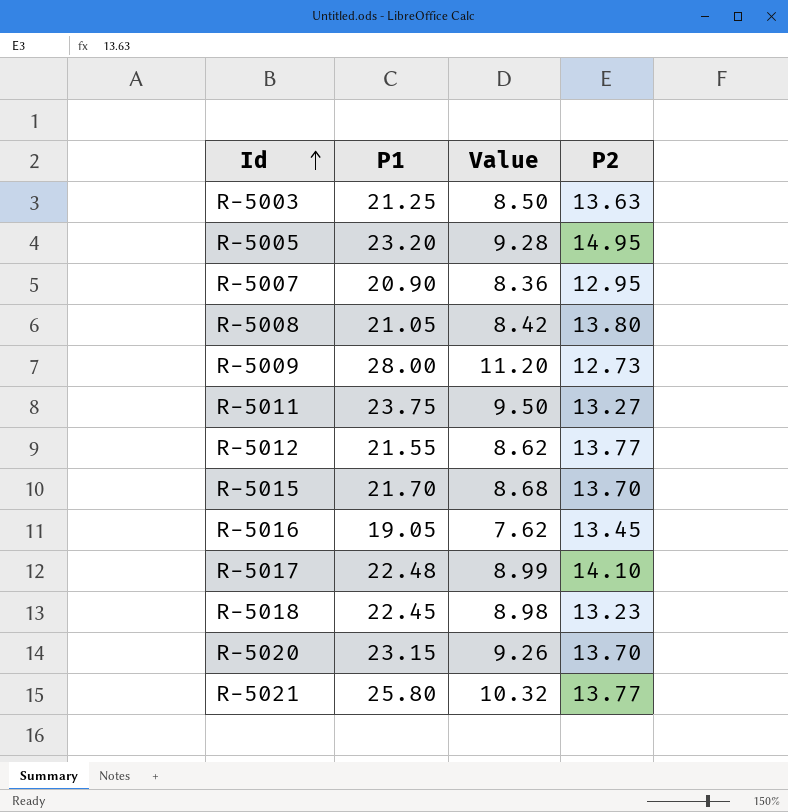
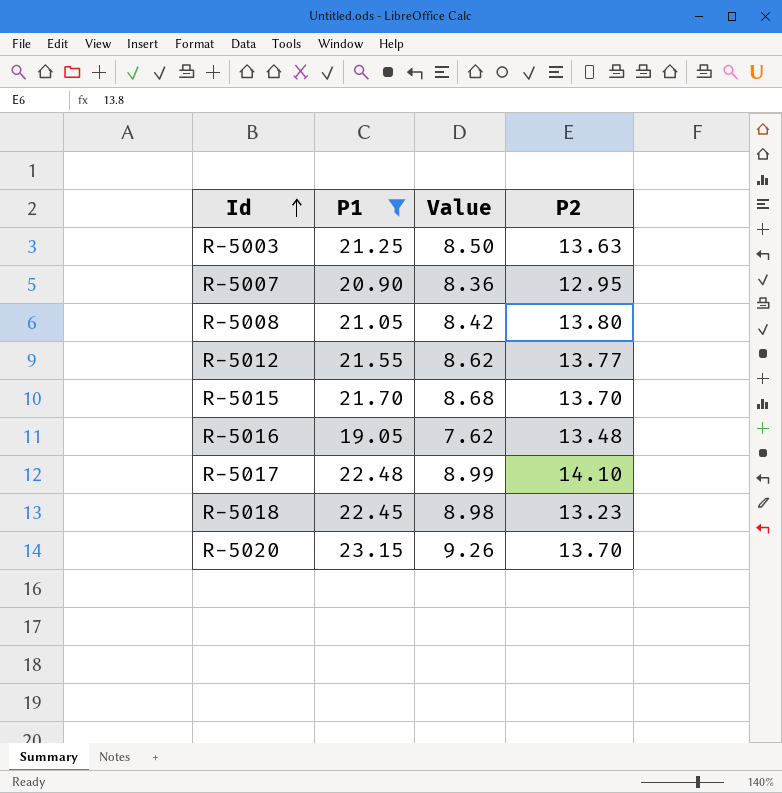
filter: none -> P1 <= 23.15
R-5016 | P2: 13.45 -> 13.48

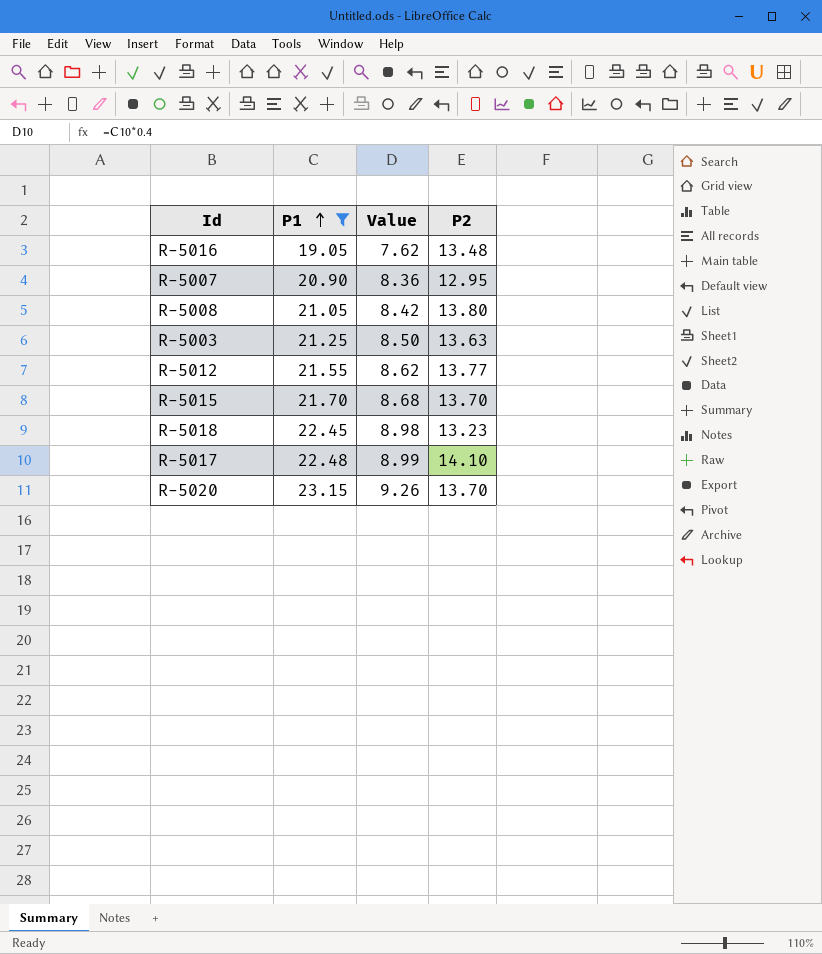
row order: Id ascending -> P1 ascending

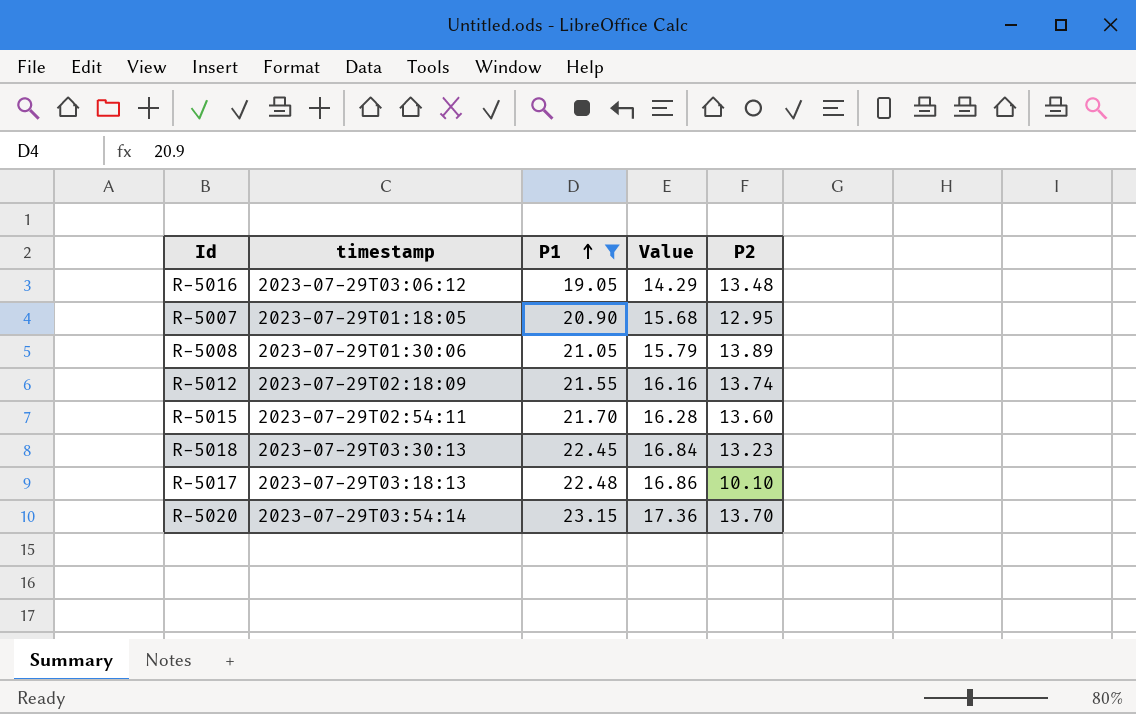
column timestamp | position: none -> 2
column Value | formula: [P1] * 0.4 -> [P1] * 0.75
row R-5003: 21.25 | 8.50 | 13.63 -> none
R-5008 | P2: 13.80 -> 13.89
R-5012 | P2: 13.77 -> 13.74
R-5015 | P2: 13.70 -> 13.60
R-5017 | P2: 14.10 -> 10.10

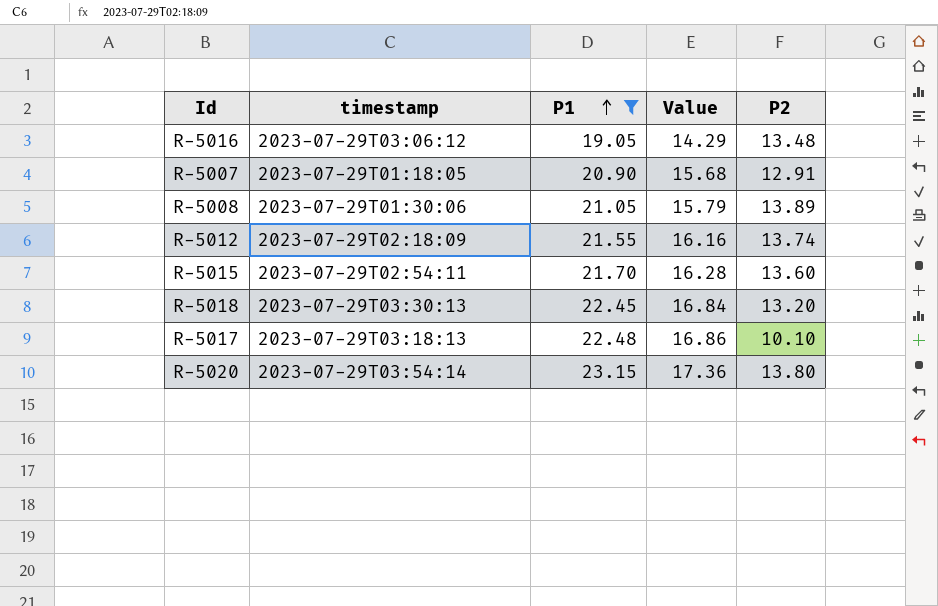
R-5007 | P2: 12.95 -> 12.91
R-5018 | P2: 13.23 -> 13.20
R-5020 | P2: 13.70 -> 13.80

